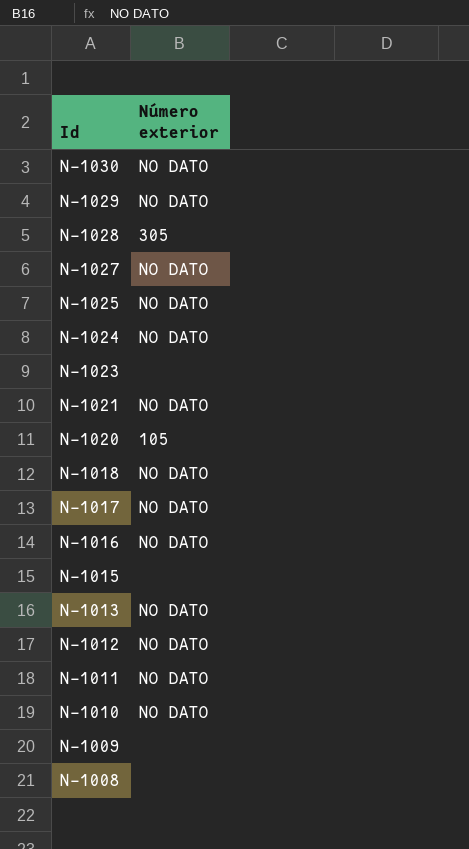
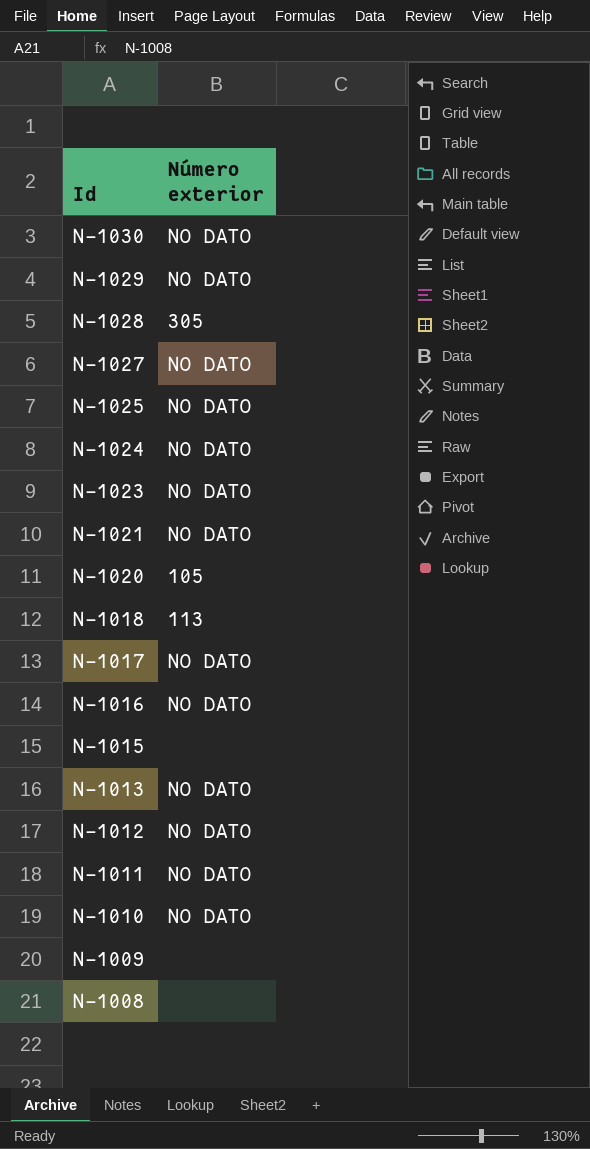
N-1023 | Número exterior: none -> NO DATO
N-1018 | Número exterior: NO DATO -> 113

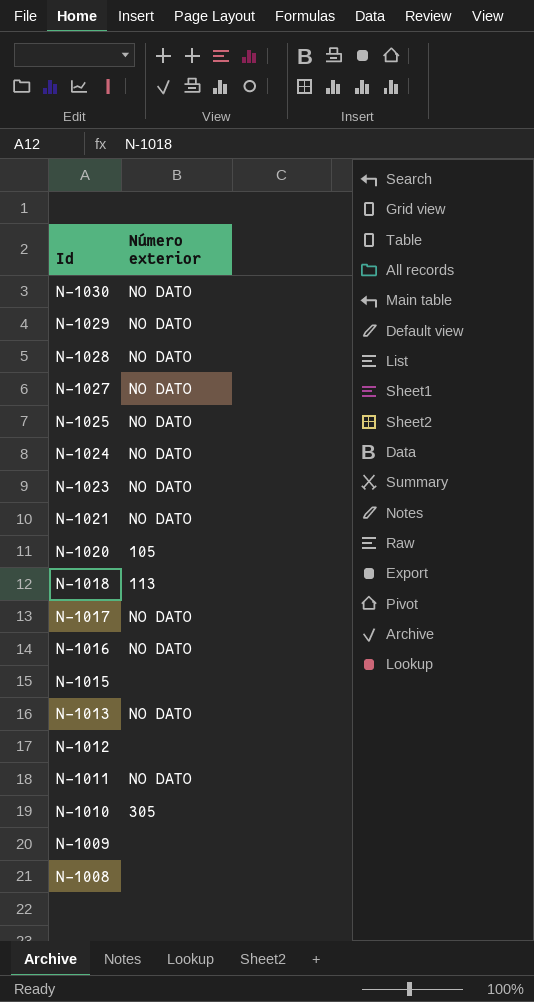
N-1028 | Número exterior: 305 -> NO DATO
N-1012 | Número exterior: NO DATO -> none
N-1010 | Número exterior: NO DATO -> 305

